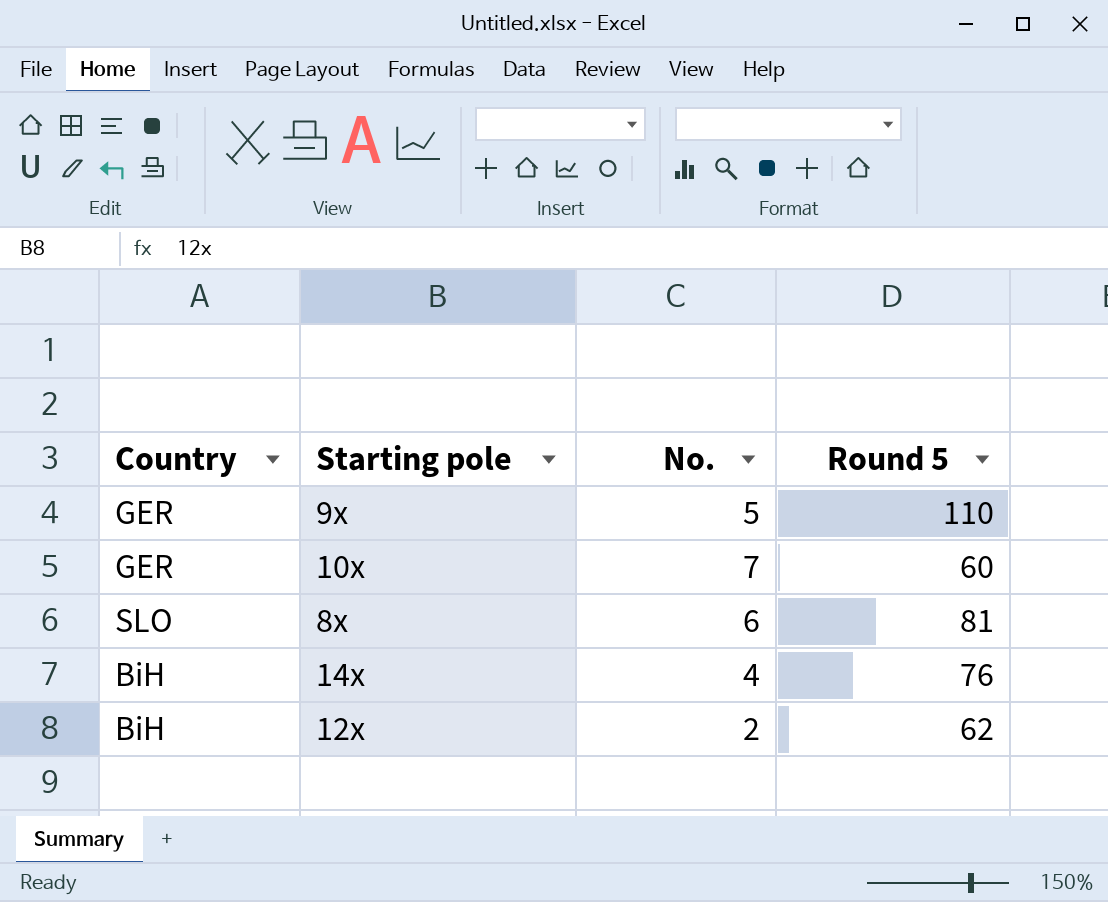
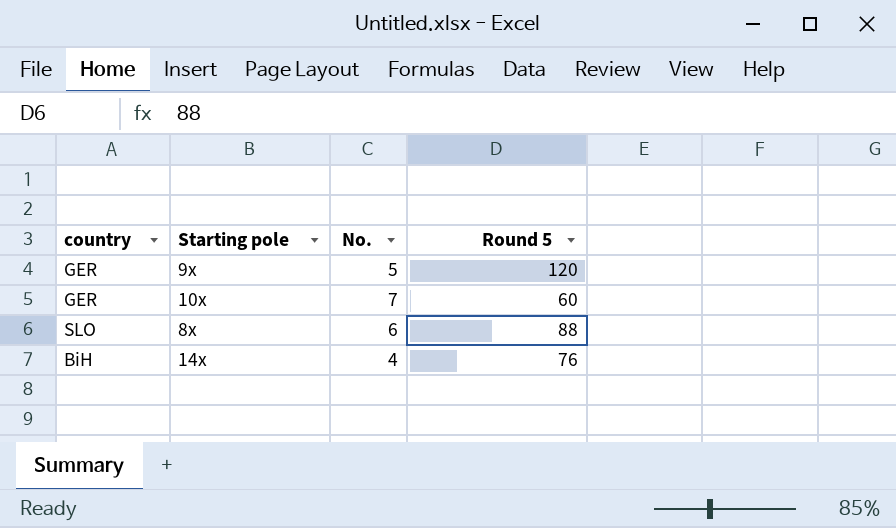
column name: Country -> country
row 12x: BiH | 2 | 62 -> none
9x | Round 5: 110 -> 120
8x | Round 5: 81 -> 88

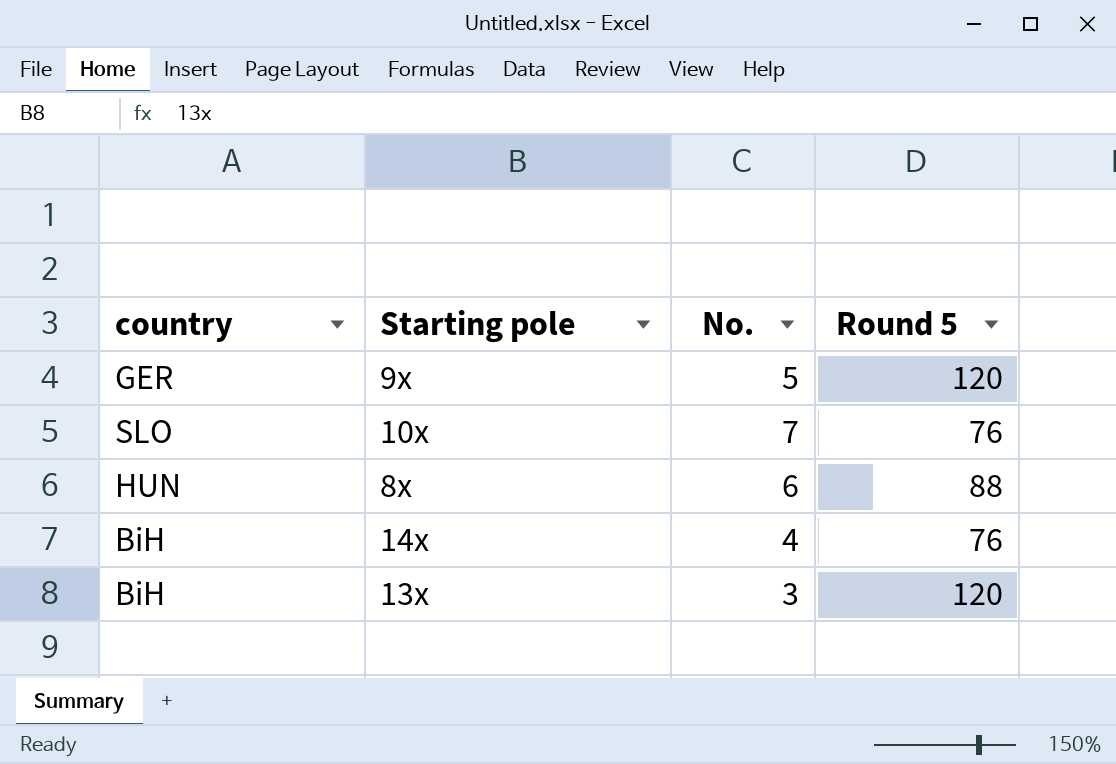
10x | country: GER -> SLO
10x | Round 5: 60 -> 76
8x | country: SLO -> HUN
row 13x: none -> BiH | 3 | 120

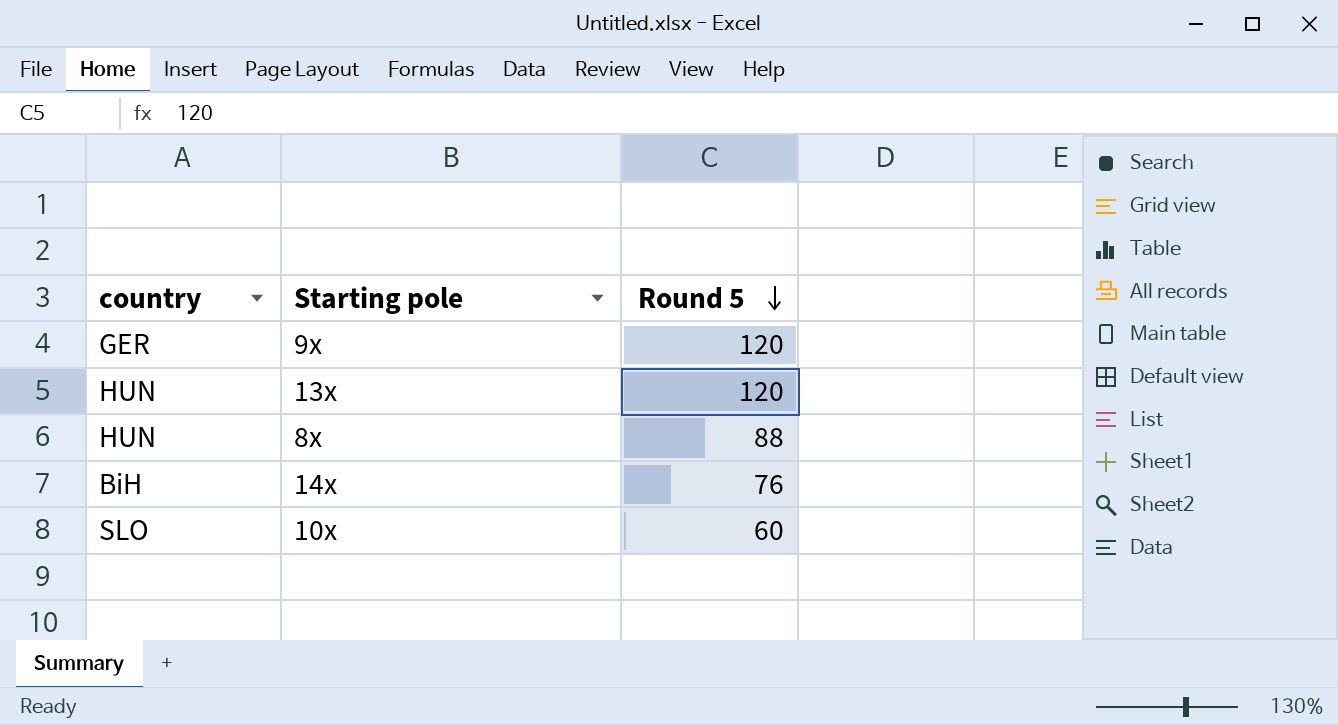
row order: none -> Round 5 descending
column No. | position: 3 -> none
13x | country: BiH -> HUN
10x | Round 5: 76 -> 60

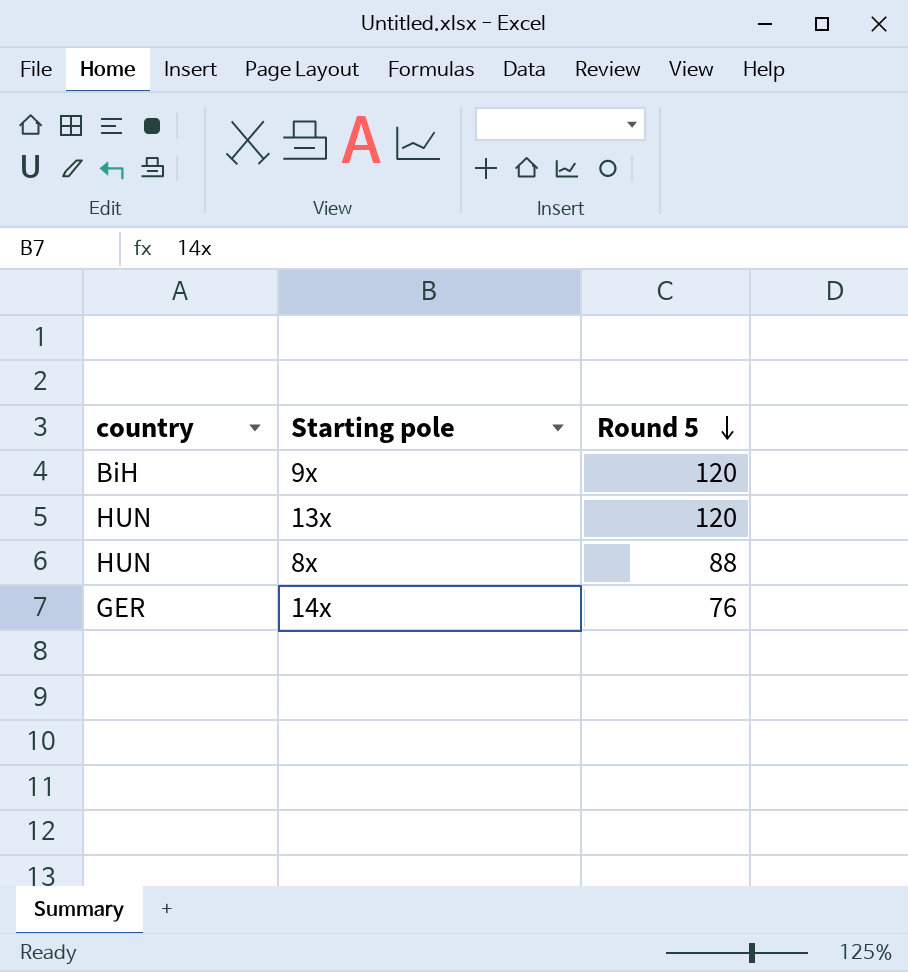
row 10x: SLO | 60 -> none
9x | country: GER -> BiH
14x | country: BiH -> GER

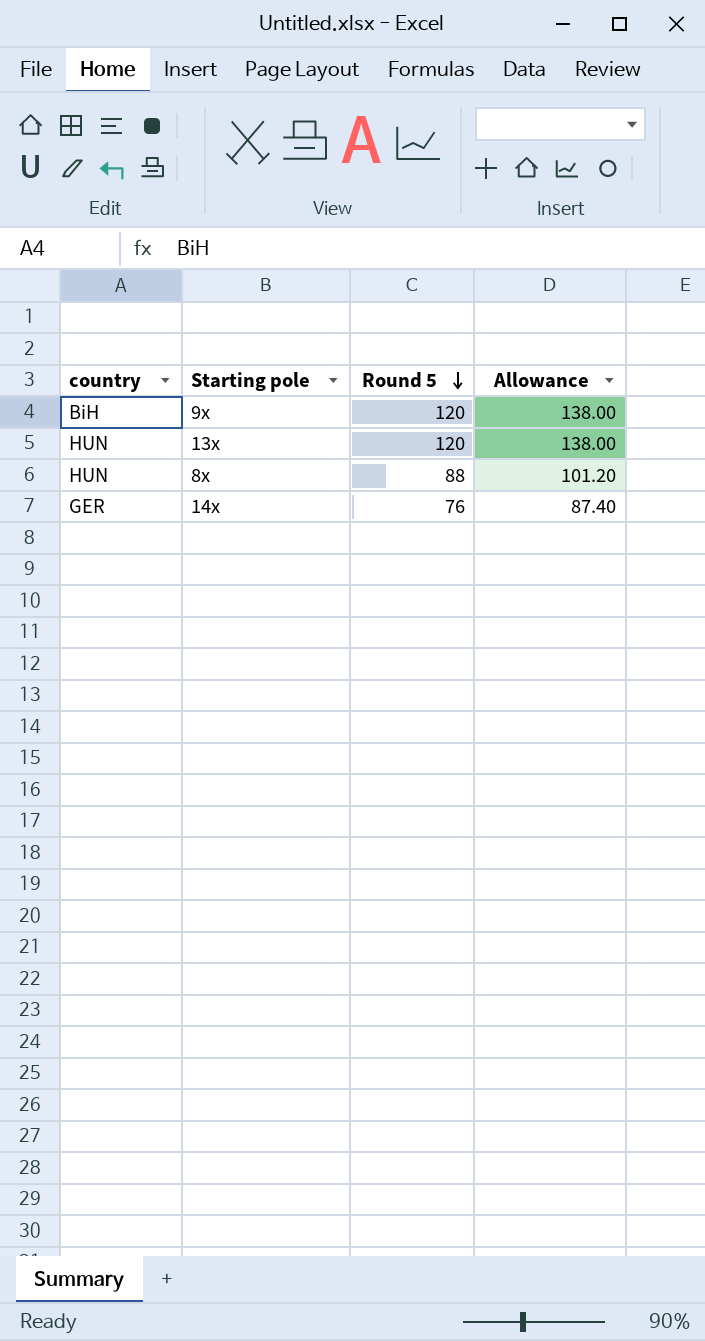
column Allowance | formula: none -> [Round 5] * 1.15

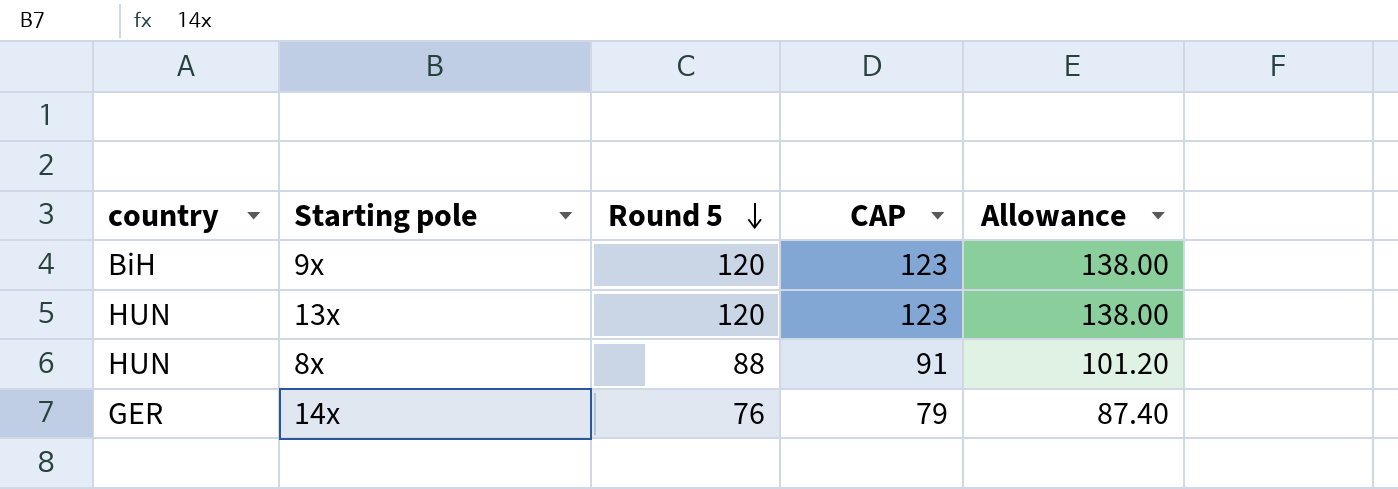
column CAP | formula: none -> [Round 5] + 3

